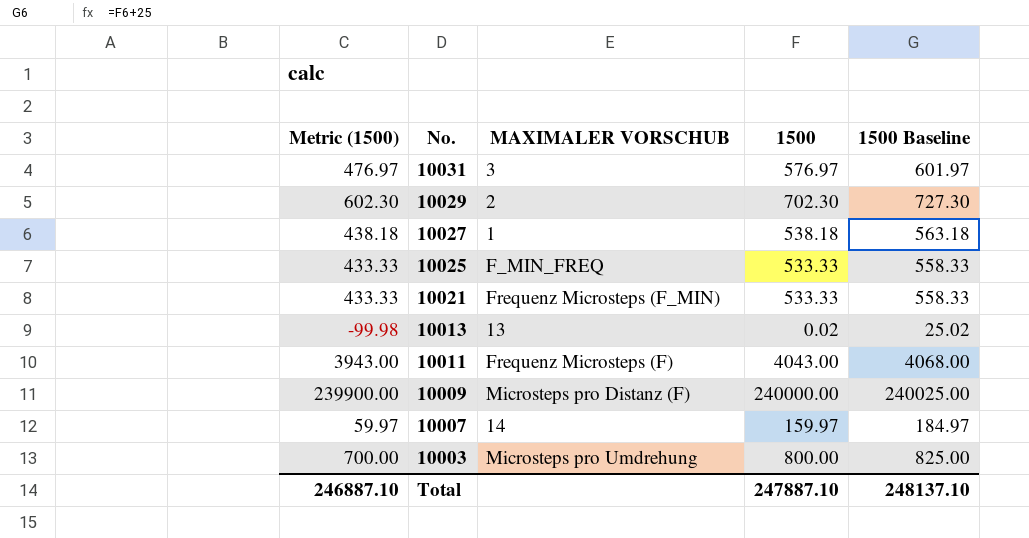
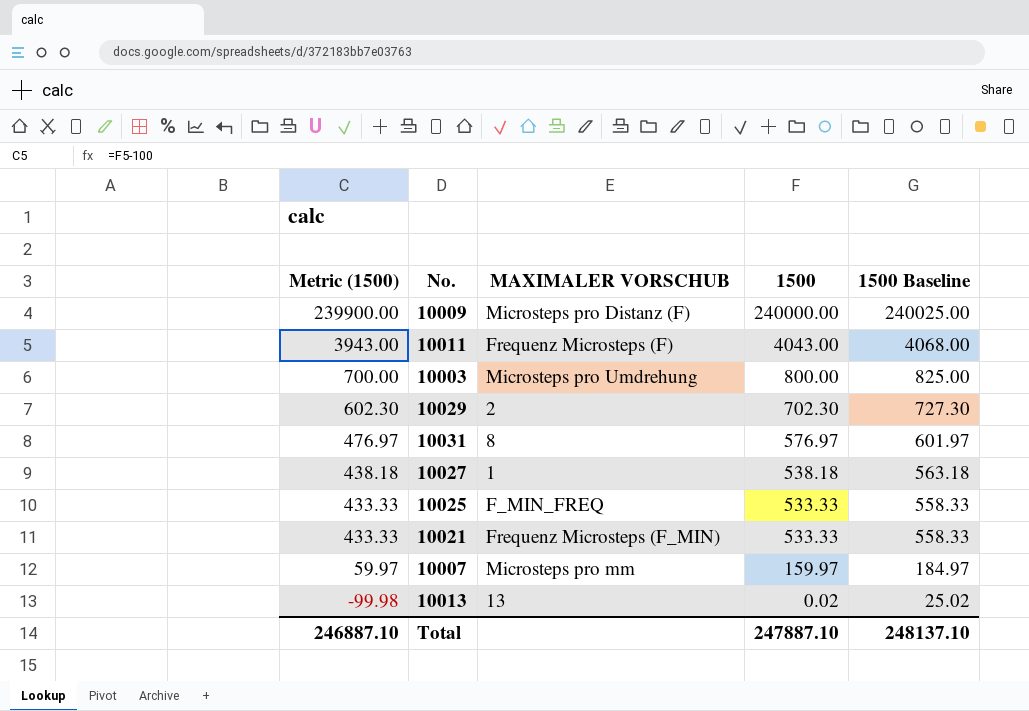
row order: No. descending -> Metric (1500) descending
10031 | MAXIMALER VORSCHUB: 3 -> 8
10007 | MAXIMALER VORSCHUB: 14 -> Microsteps pro mm

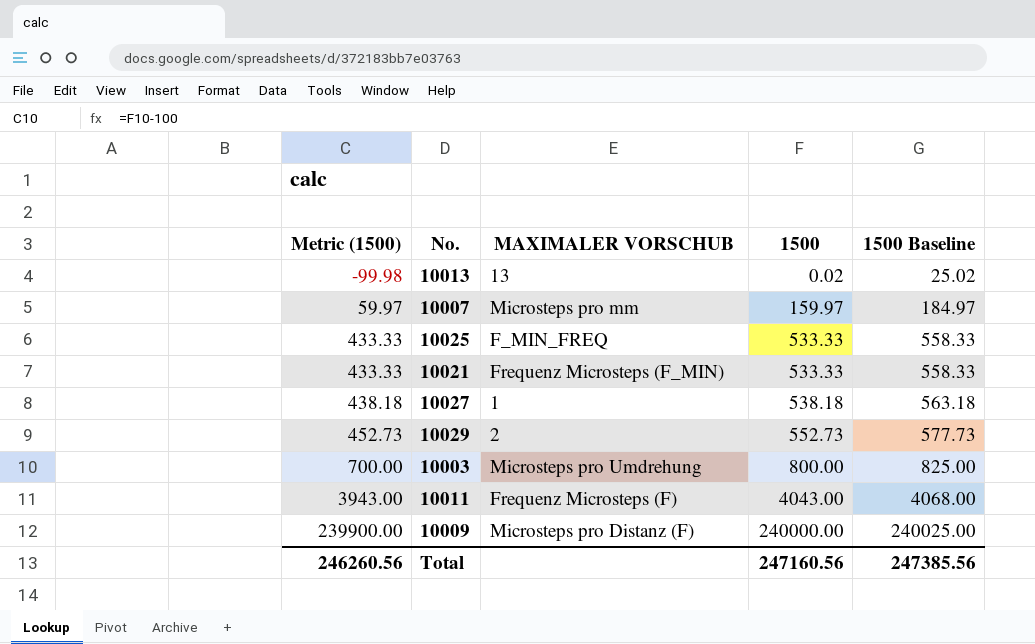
row order: Metric (1500) descending -> Metric (1500) ascending
row 10031: 476.97 | 8 | 576.97 | 601.97 -> none
10029 | Metric (1500): 602.30 -> 452.73
10029 | 1500: 702.30 -> 552.73
10029 | 1500 Baseline: 727.30 -> 577.73
Total | Metric (1500): 246887.10 -> 246260.56
Total | 1500: 247887.10 -> 247160.56
Total | 1500 Baseline: 248137.10 -> 247385.56

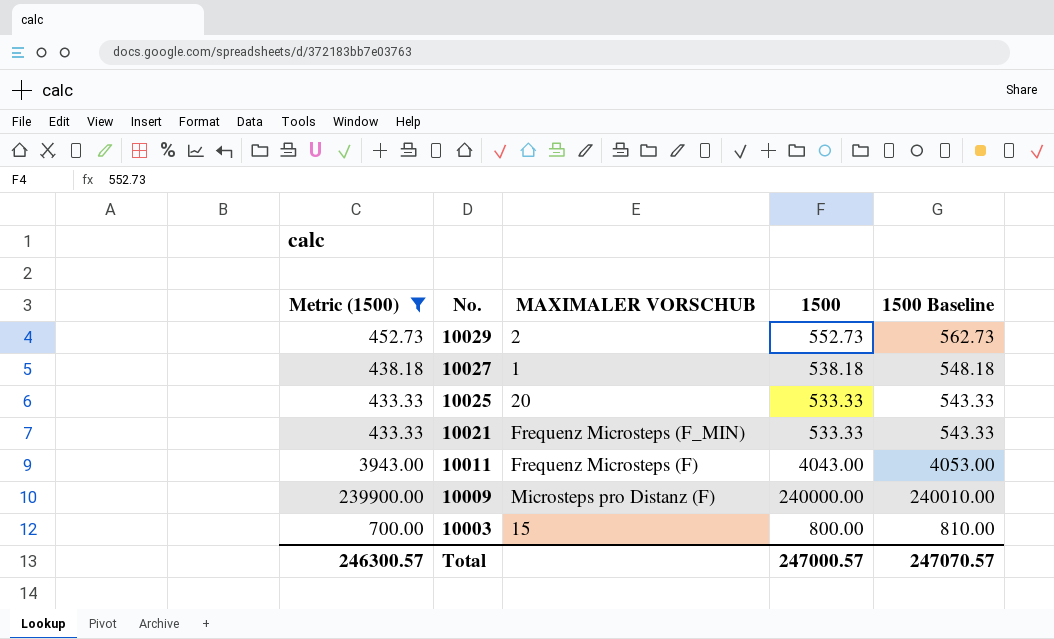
filter: none -> Metric (1500) >= 433.33
row order: Metric (1500) ascending -> No. descending
column 1500 Baseline | formula: [1500] + 25 -> [1500] + 10
10025 | MAXIMALER VORSCHUB: F_MIN_FREQ -> 20
10003 | MAXIMALER VORSCHUB: Microsteps pro Umdrehung -> 15
Total | Metric (1500): 246260.56 -> 246300.57
Total | 1500: 247160.56 -> 247000.57
Total | 1500 Baseline: 247385.56 -> 247070.57

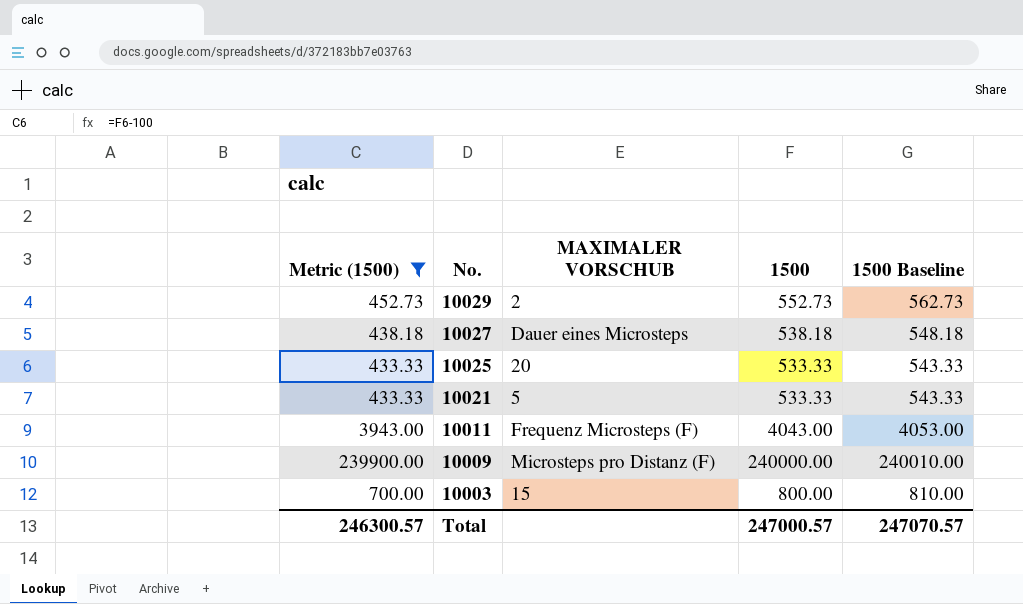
10027 | MAXIMALER VORSCHUB: 1 -> Dauer eines Microsteps
10021 | MAXIMALER VORSCHUB: Frequenz Microsteps (F_MIN) -> 5

